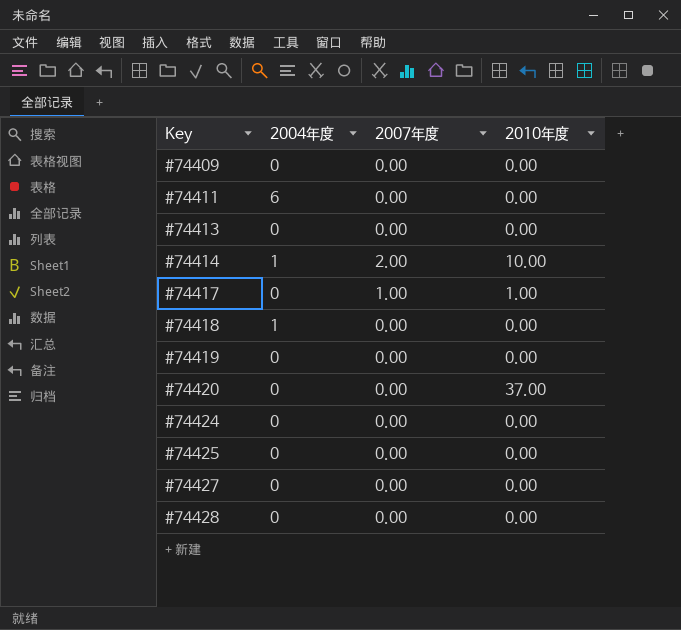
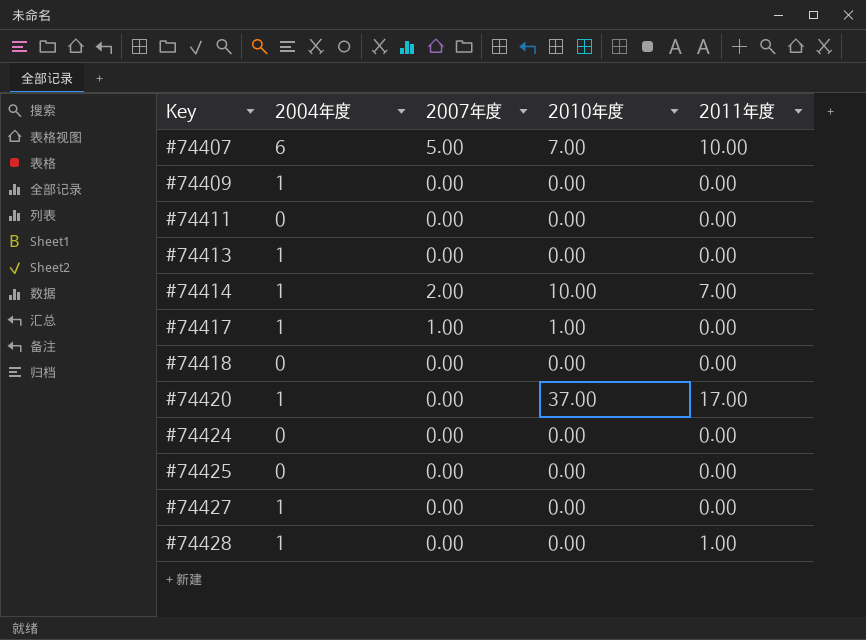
column 2011年度 | position: none -> 5
row #74419: 0 | 0.00 | 0.00 -> none
row #74407: none -> 6 | 5.00 | 7.00 | 10.00
#74409 | 2004年度: 0 -> 1
#74411 | 2004年度: 6 -> 0
#74413 | 2004年度: 0 -> 1
#74417 | 2004年度: 0 -> 1
#74418 | 2004年度: 1 -> 0
#74420 | 2004年度: 0 -> 1
#74427 | 2004年度: 0 -> 1
#74428 | 2004年度: 0 -> 1

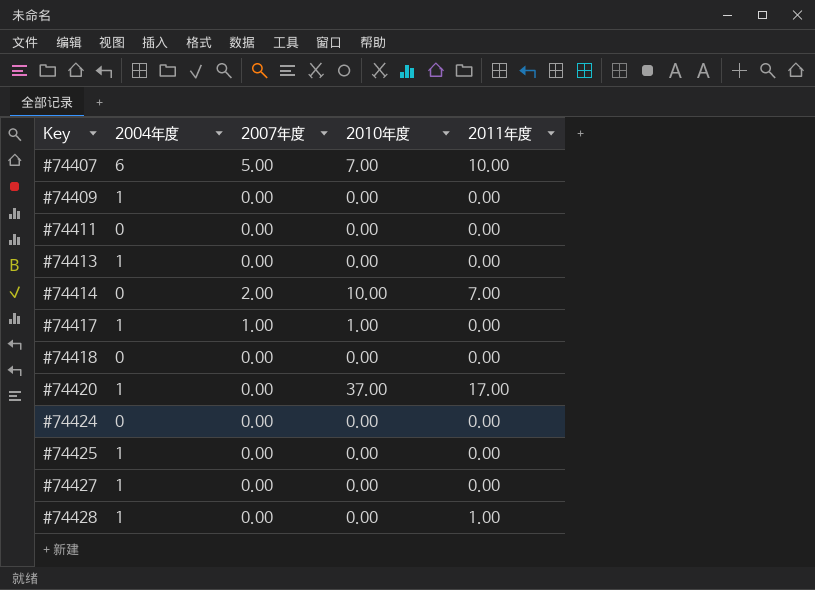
#74414 | 2004年度: 1 -> 0
#74425 | 2004年度: 0 -> 1

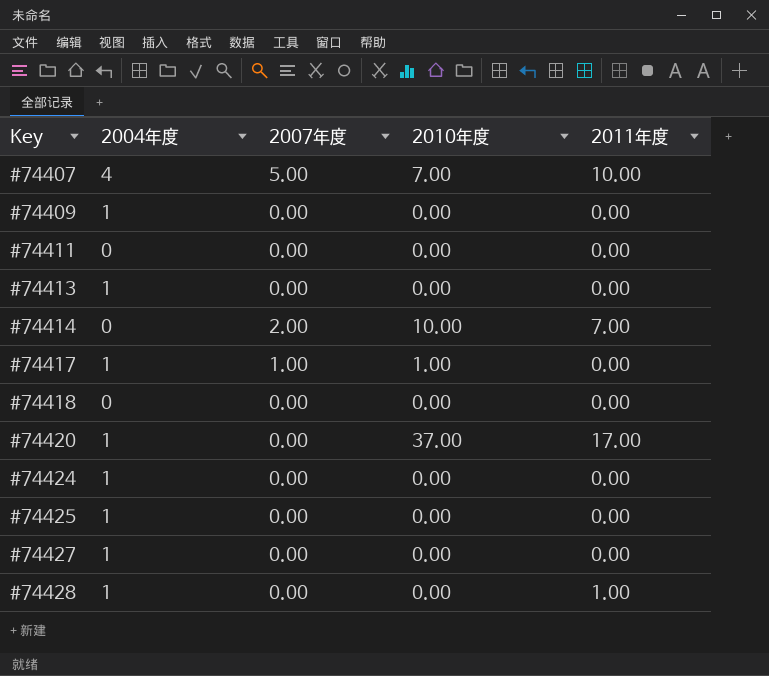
#74407 | 2004年度: 6 -> 4
#74424 | 2004年度: 0 -> 1

